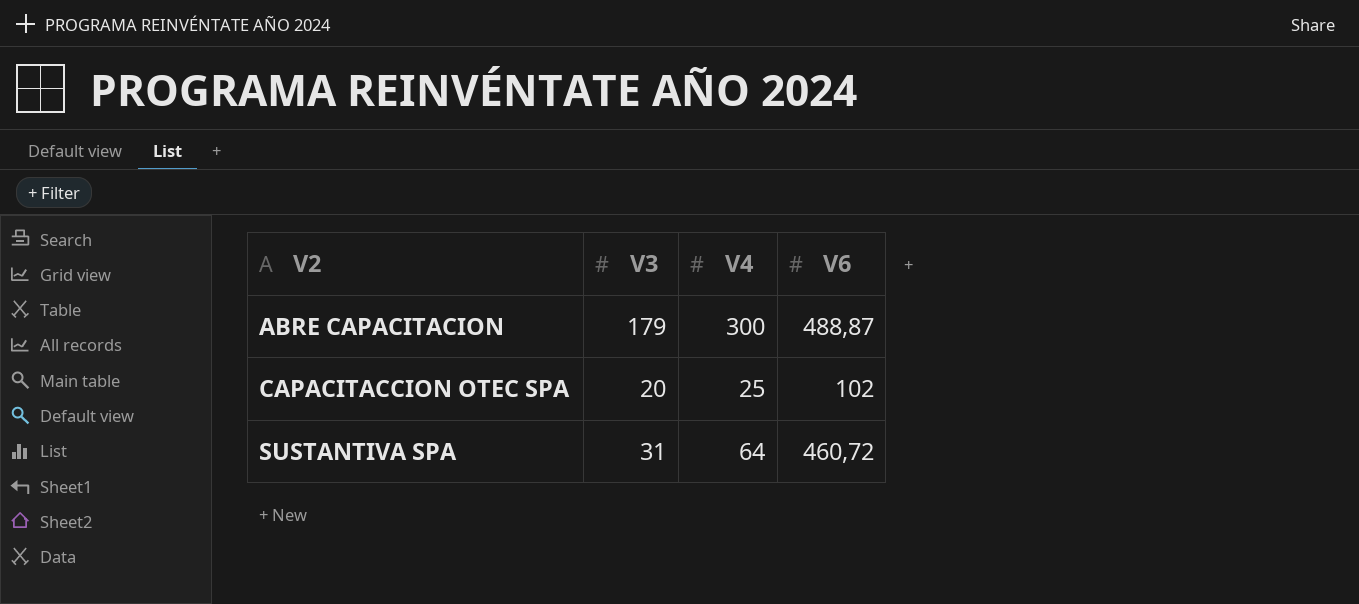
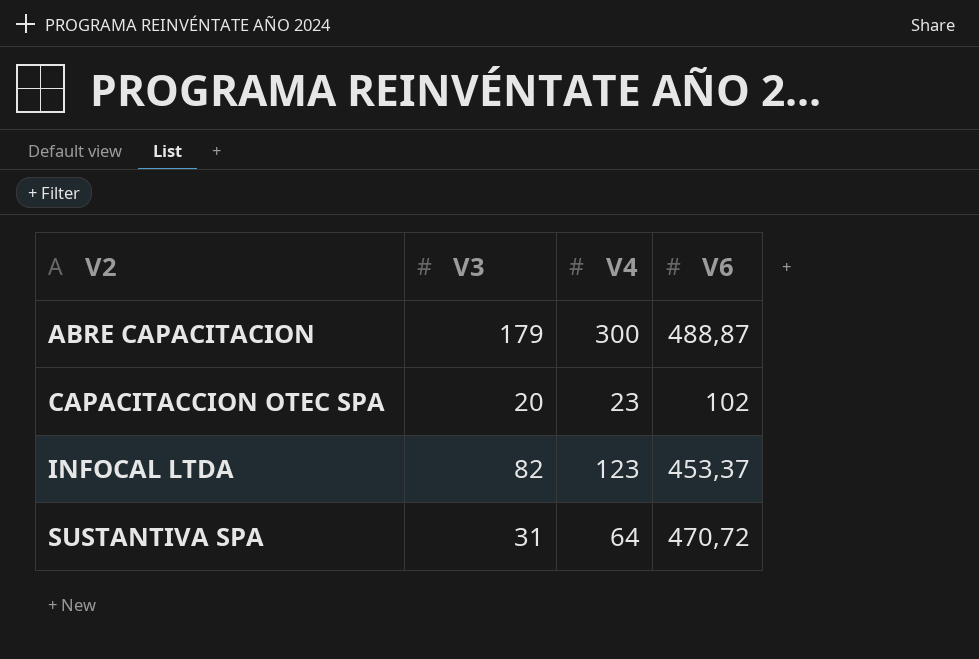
CAPACITACCION OTEC SPA | V4: 25 -> 23
row INFOCAL LTDA: none -> 82 | 123 | 453,37
SUSTANTIVA SPA | V6: 460,72 -> 470,72

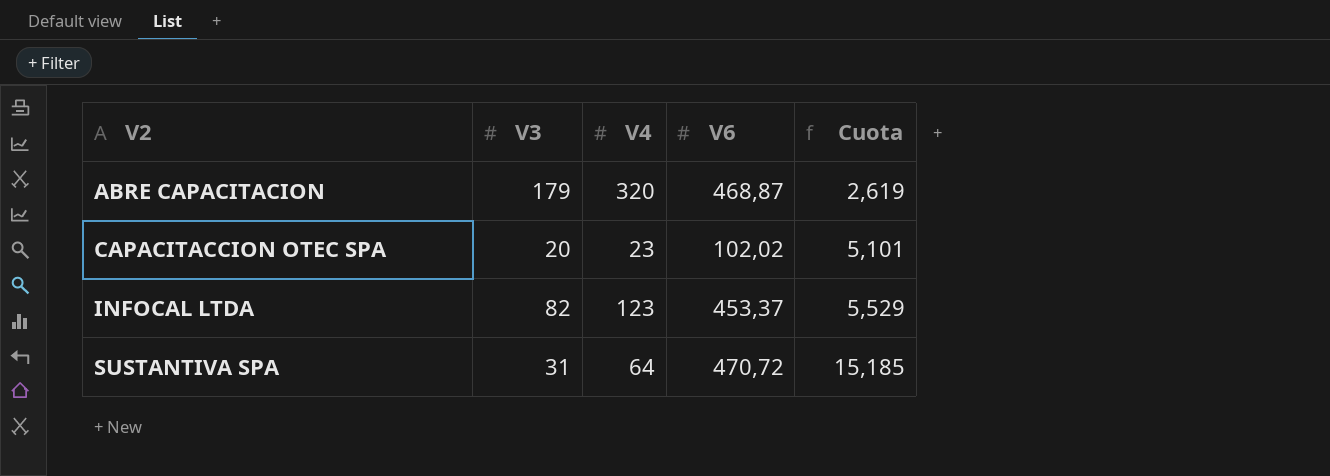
column Cuota | formula: none -> [V6] / [V3]
ABRE CAPACITACION | V4: 300 -> 320
ABRE CAPACITACION | V6: 488,87 -> 468,87
CAPACITACCION OTEC SPA | V6: 102 -> 102,02

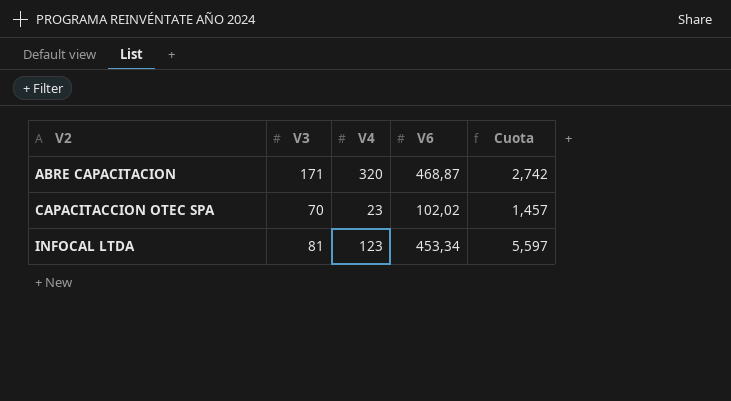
row SUSTANTIVA SPA: 31 | 64 | 470,72 | 15,185 -> none
ABRE CAPACITACION | V3: 179 -> 171
ABRE CAPACITACION | Cuota: 2,619 -> 2,742
CAPACITACCION OTEC SPA | V3: 20 -> 70
CAPACITACCION OTEC SPA | Cuota: 5,101 -> 1,457
INFOCAL LTDA | V3: 82 -> 81
INFOCAL LTDA | V6: 453,37 -> 453,34
INFOCAL LTDA | Cuota: 5,529 -> 5,597

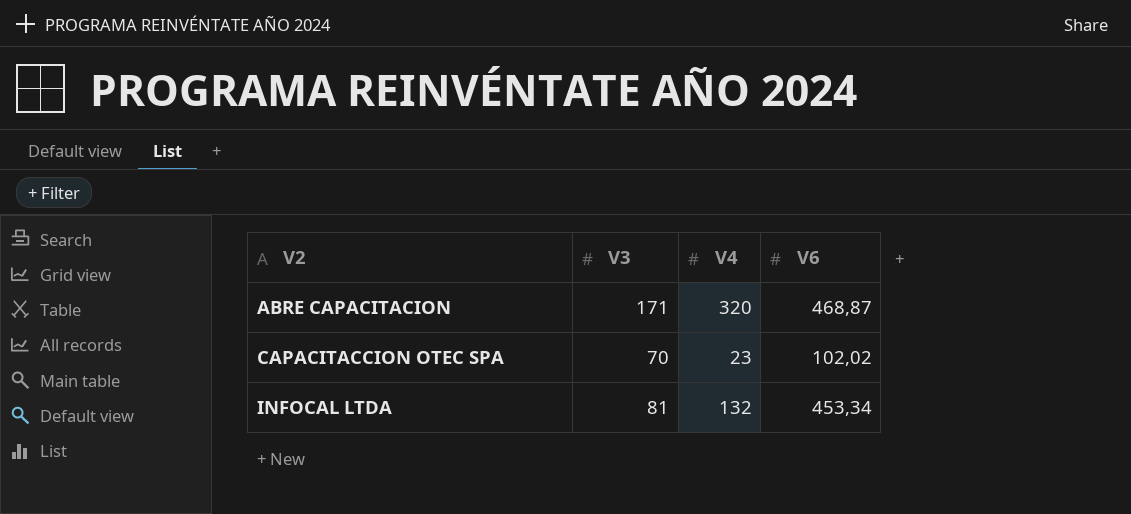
column Cuota | formula: [V6] / [V3] -> none
INFOCAL LTDA | V4: 123 -> 132

